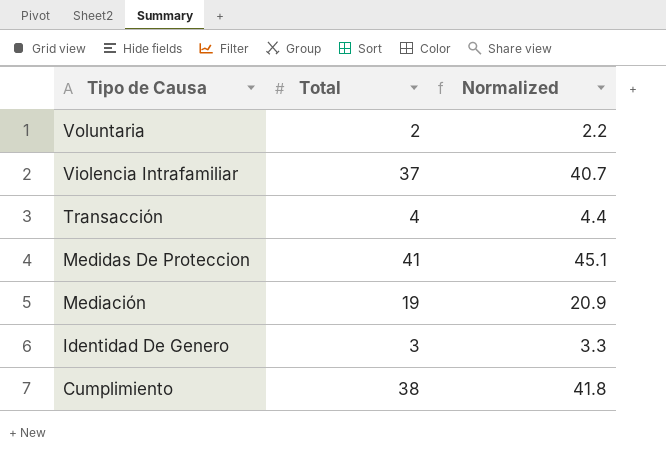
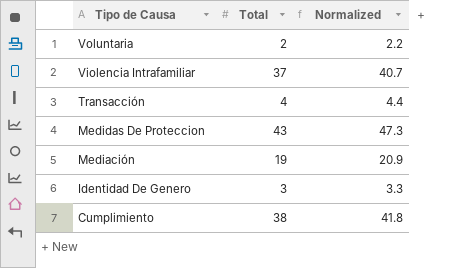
Medidas De Proteccion | Total: 41 -> 43
Medidas De Proteccion | Normalized: 45.1 -> 47.3

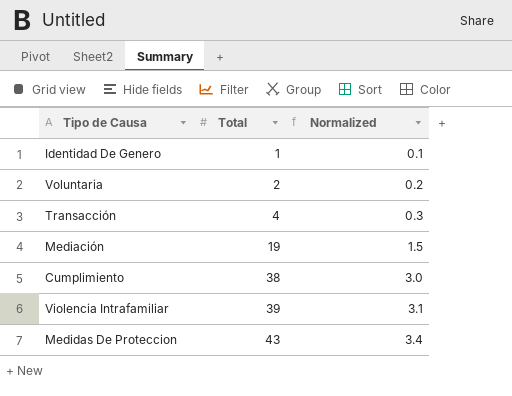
row order: Tipo de Causa descending -> Total ascending
column Normalized | formula: [Total] * 1.1 -> [Total] * 0.08
Identidad De Genero | Total: 3 -> 1
Violencia Intrafamiliar | Total: 37 -> 39

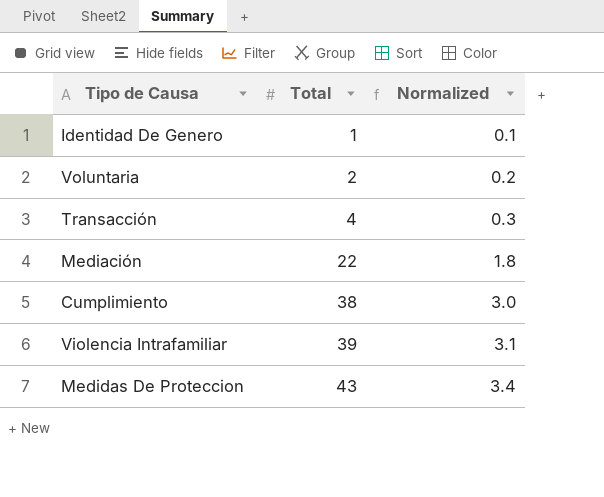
Mediación | Total: 19 -> 22
Mediación | Normalized: 1.5 -> 1.8

